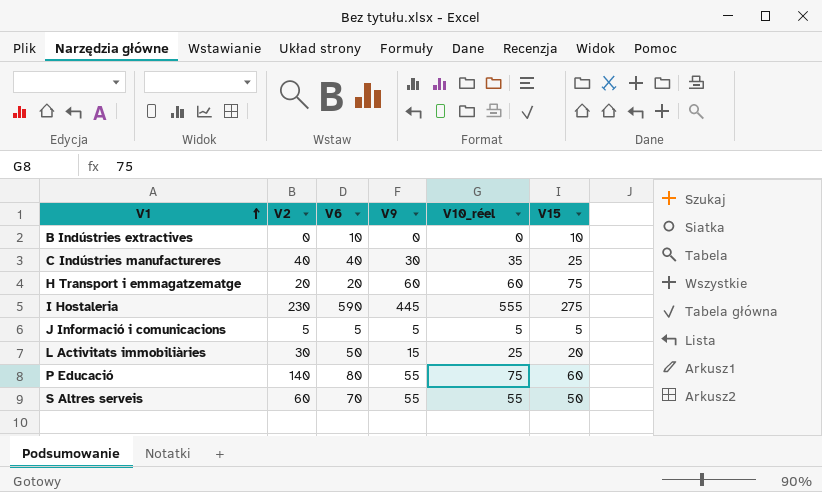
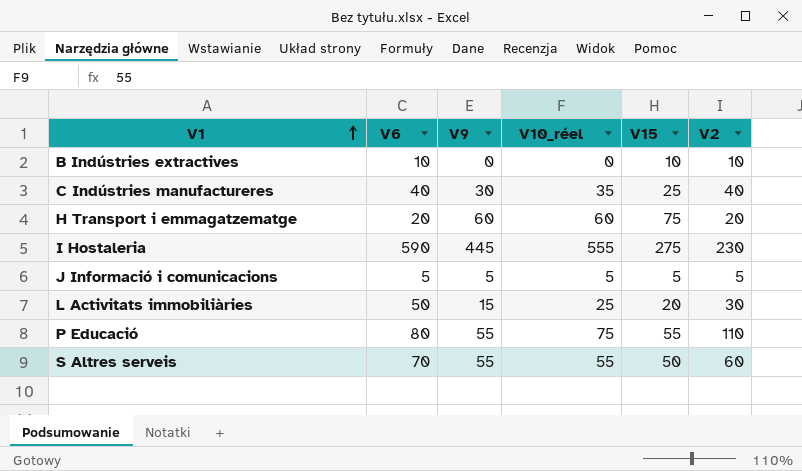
column V2 | position: 2 -> 6
B Indústries extractives | V2: 0 -> 10
P Educació | V15: 60 -> 55
P Educació | V2: 140 -> 110

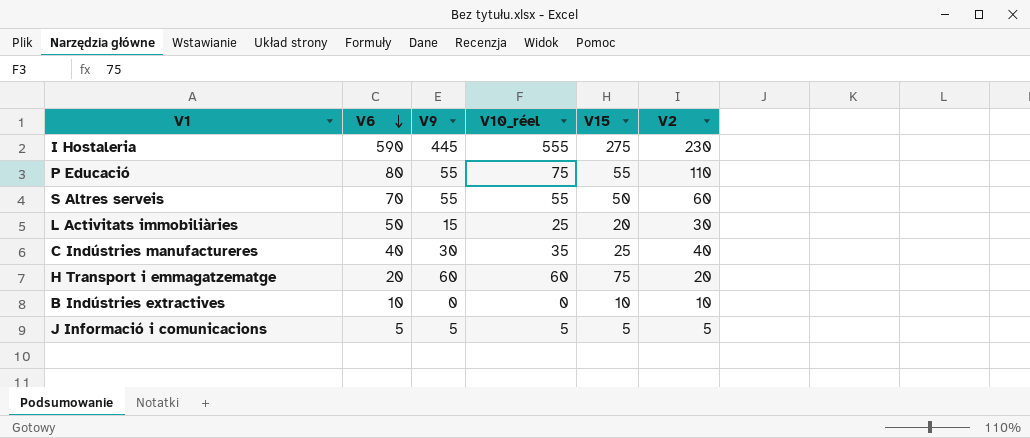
row order: V1 ascending -> V6 descending

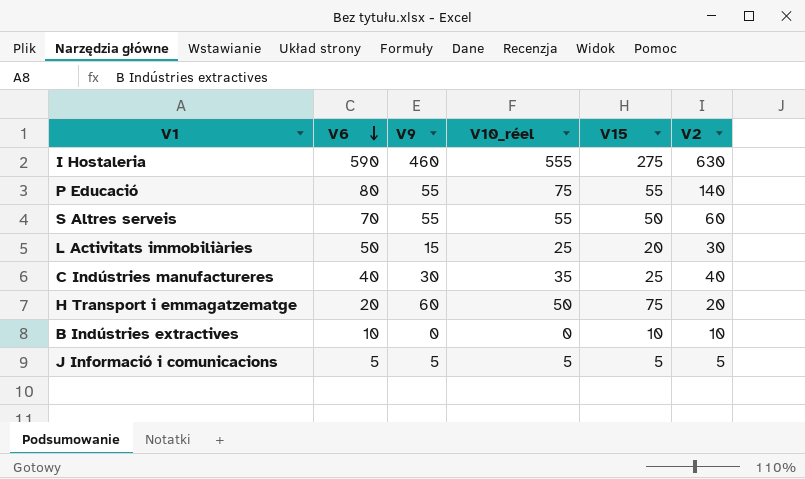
I Hostaleria | V9: 445 -> 460
I Hostaleria | V2: 230 -> 630
P Educació | V2: 110 -> 140
H Transport i emmagatzematge | V10_réel: 60 -> 50

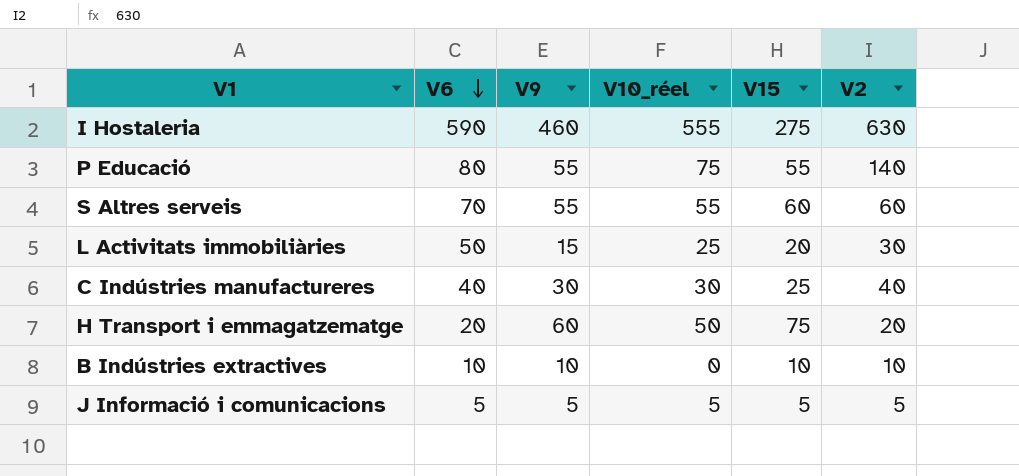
S Altres serveis | V15: 50 -> 60
C Indústries manufactureres | V10_réel: 35 -> 30
B Indústries extractives | V9: 0 -> 10

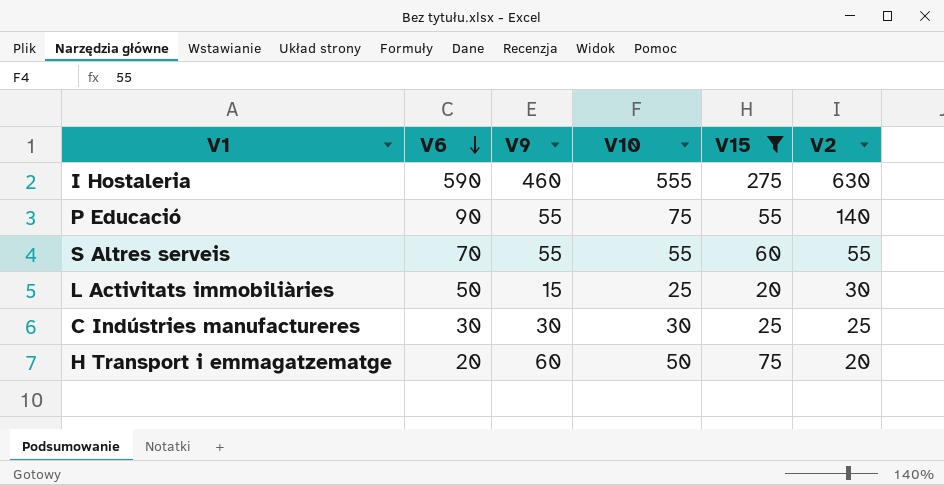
filter: none -> V15 >= 20
column name: V10_réel -> V10
P Educació | V6: 80 -> 90
S Altres serveis | V2: 60 -> 55
C Indústries manufactureres | V6: 40 -> 30
C Indústries manufactureres | V2: 40 -> 25

